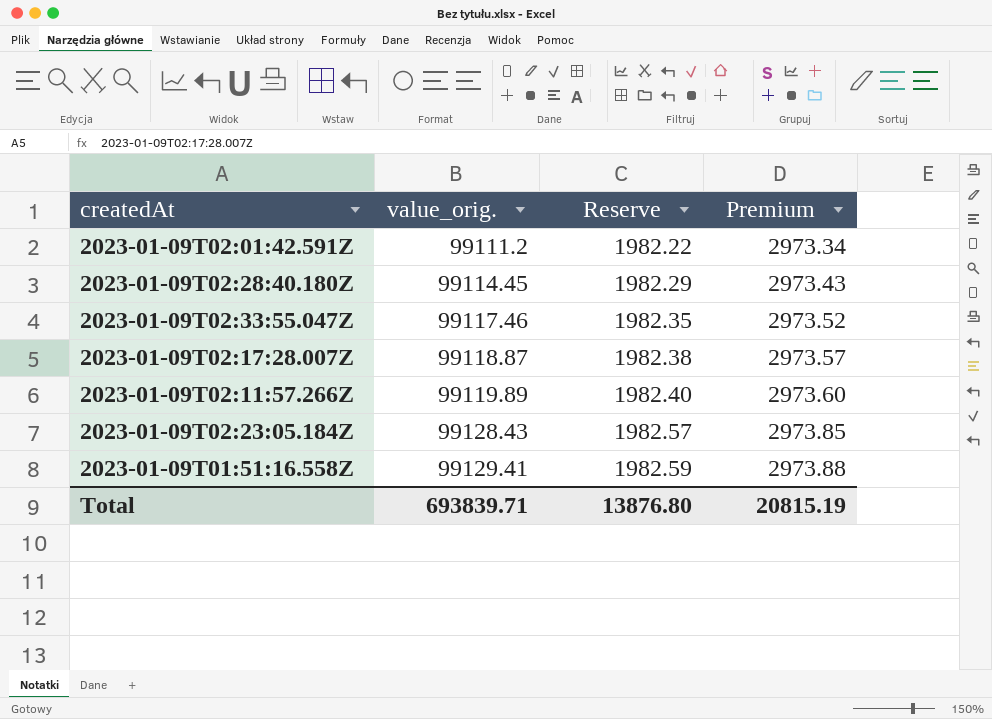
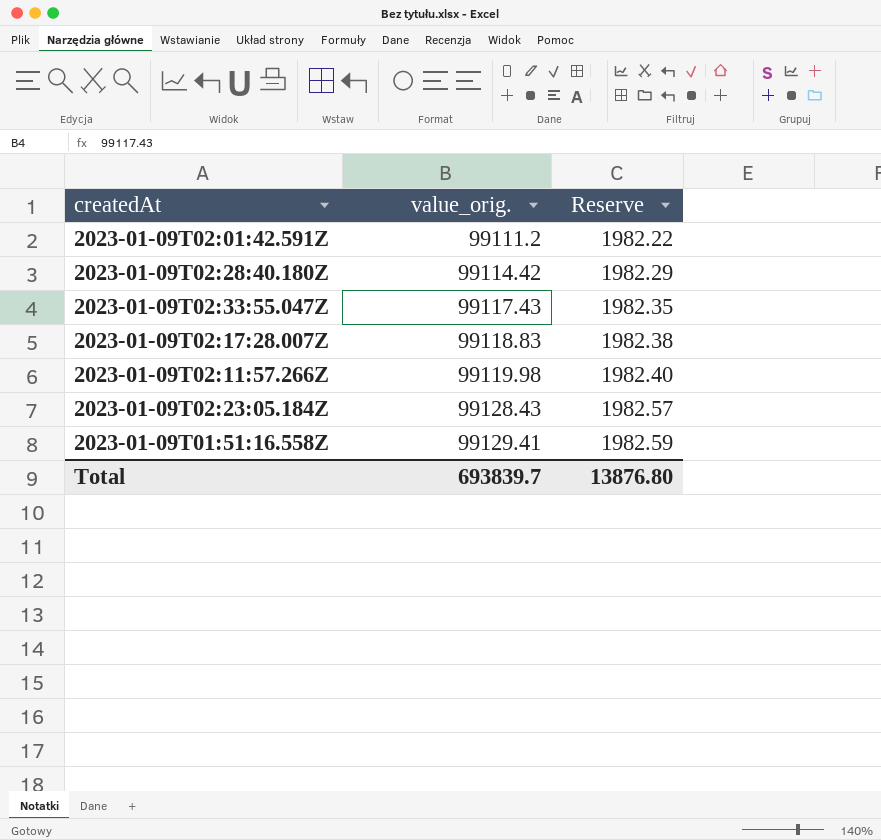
column Premium | formula: [value_orig.] * 0.03 -> none
2023-01-09T02:28:40.180Z | value_orig.: 99114.45 -> 99114.42
2023-01-09T02:33:55.047Z | value_orig.: 99117.46 -> 99117.43
2023-01-09T02:17:28.007Z | value_orig.: 99118.87 -> 99118.83
2023-01-09T02:11:57.266Z | value_orig.: 99119.89 -> 99119.98
Total | value_orig.: 693839.71 -> 693839.7

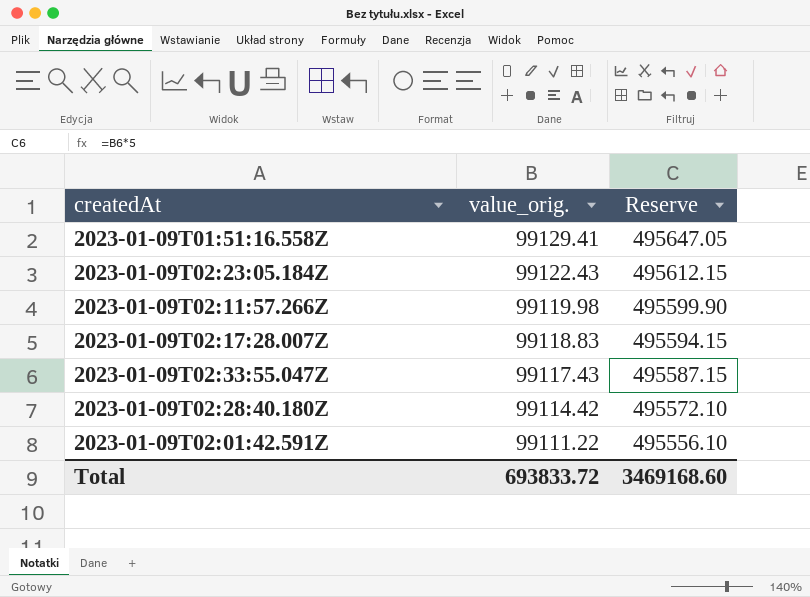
row order: value_orig. ascending -> value_orig. descending
column Reserve | formula: [value_orig.] * 0.02 -> [value_orig.] * 5
2023-01-09T02:23:05.184Z | value_orig.: 99128.43 -> 99122.43
2023-01-09T02:01:42.591Z | value_orig.: 99111.2 -> 99111.22
Total | value_orig.: 693839.7 -> 693833.72
Total | Reserve: 13876.80 -> 3469168.60

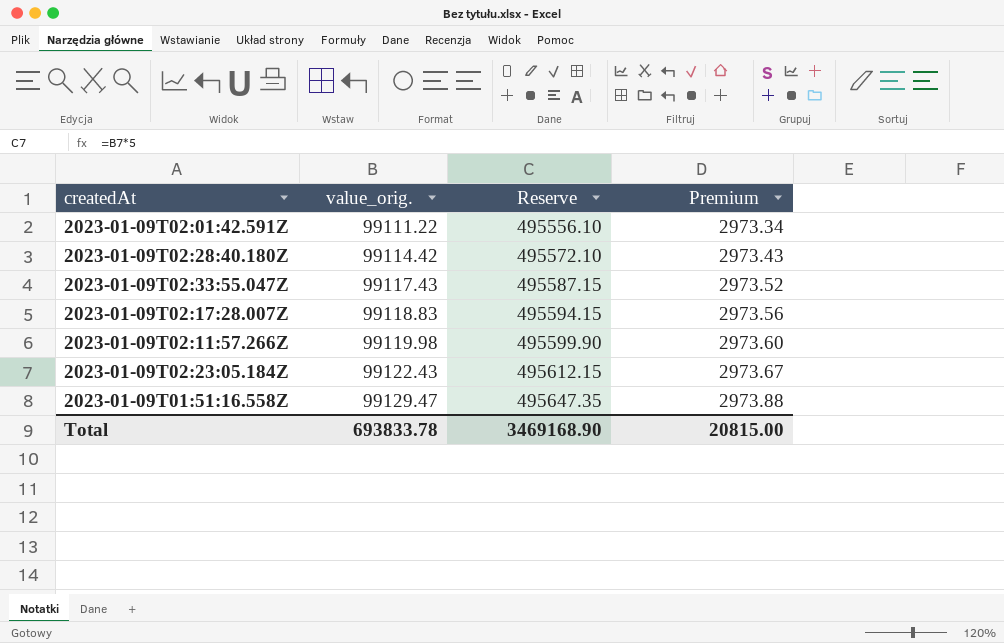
row order: value_orig. descending -> value_orig. ascending
column Premium | formula: none -> [value_orig.] * 0.03
2023-01-09T01:51:16.558Z | value_orig.: 99129.41 -> 99129.47
2023-01-09T01:51:16.558Z | Reserve: 495647.05 -> 495647.35
Total | value_orig.: 693833.72 -> 693833.78
Total | Reserve: 3469168.60 -> 3469168.90

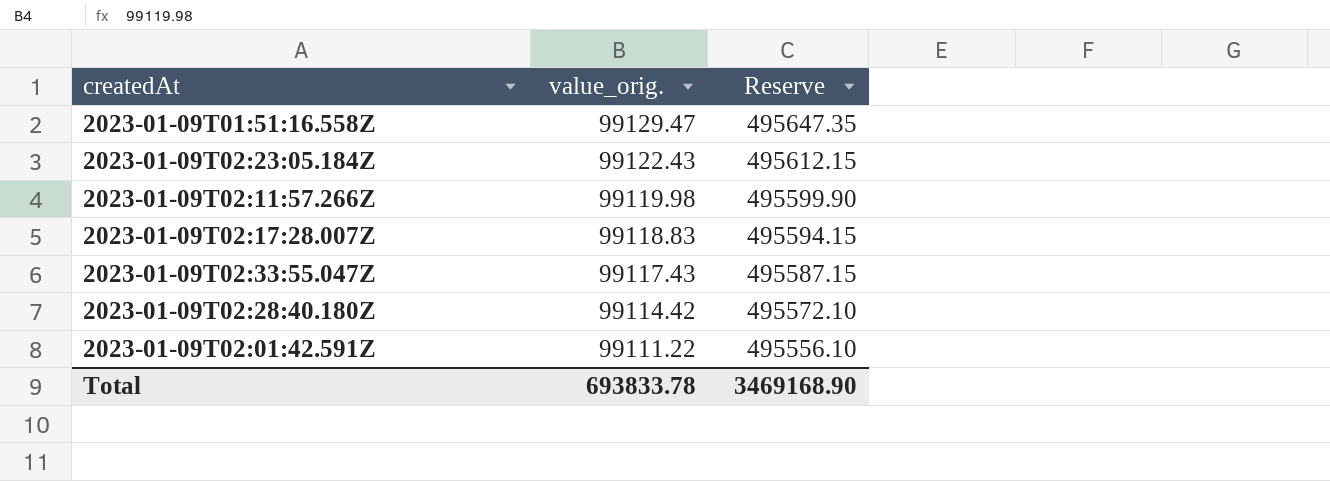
row order: value_orig. ascending -> value_orig. descending
column Premium | formula: [value_orig.] * 0.03 -> none

